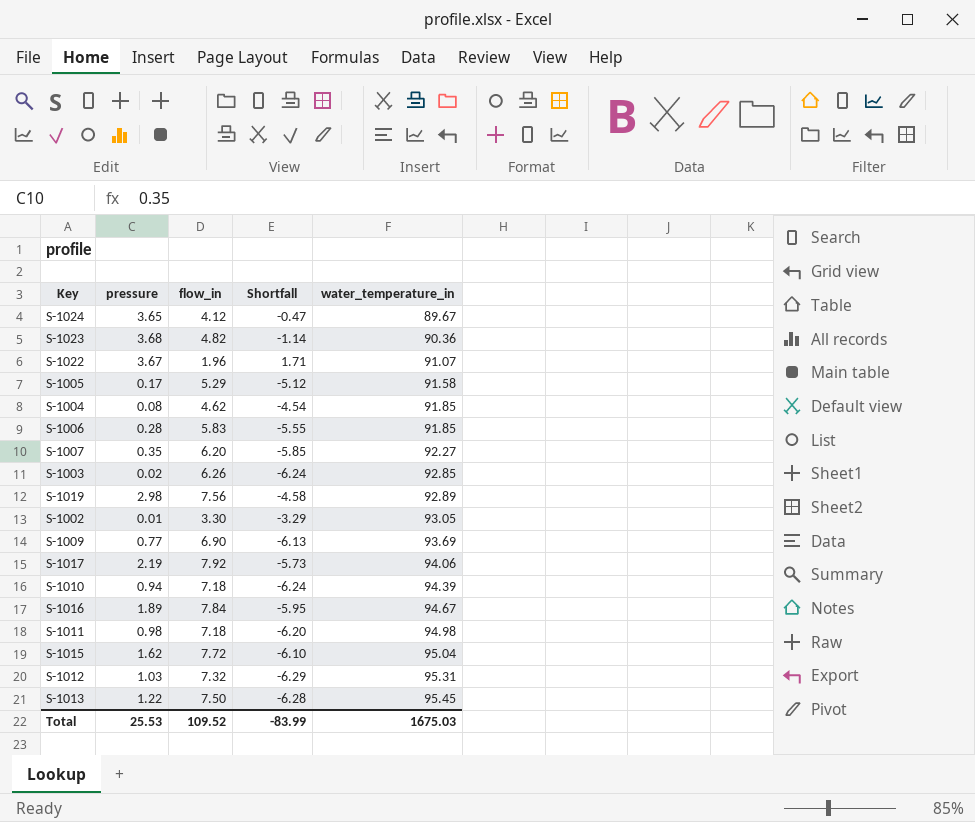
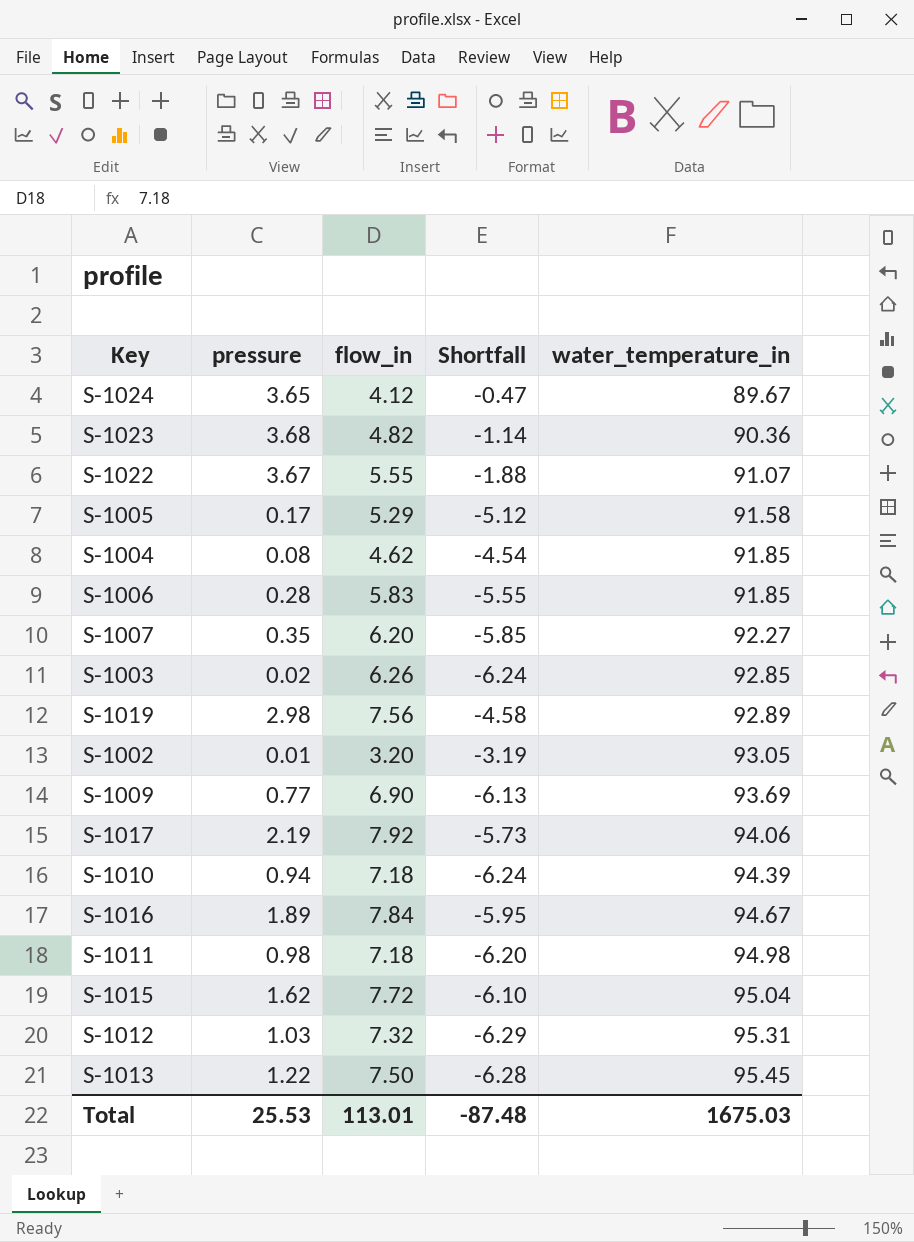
S-1022 | flow_in: 1.96 -> 5.55
S-1022 | Shortfall: 1.71 -> -1.88
S-1002 | flow_in: 3.30 -> 3.20
S-1002 | Shortfall: -3.29 -> -3.19
Total | flow_in: 109.52 -> 113.01
Total | Shortfall: -83.99 -> -87.48

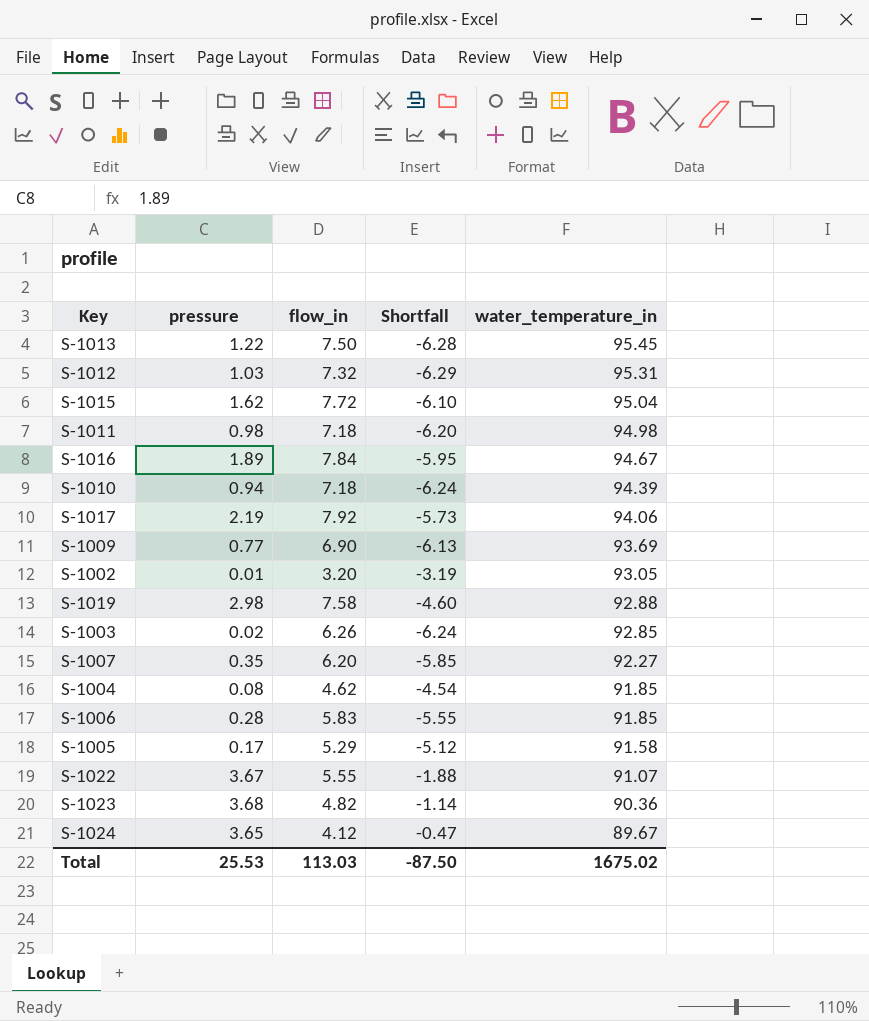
row order: water_temperature_in ascending -> water_temperature_in descending
S-1019 | flow_in: 7.56 -> 7.58
S-1019 | Shortfall: -4.58 -> -4.60
S-1019 | water_temperature_in: 92.89 -> 92.88
Total | flow_in: 113.01 -> 113.03
Total | Shortfall: -87.48 -> -87.50
Total | water_temperature_in: 1675.03 -> 1675.02

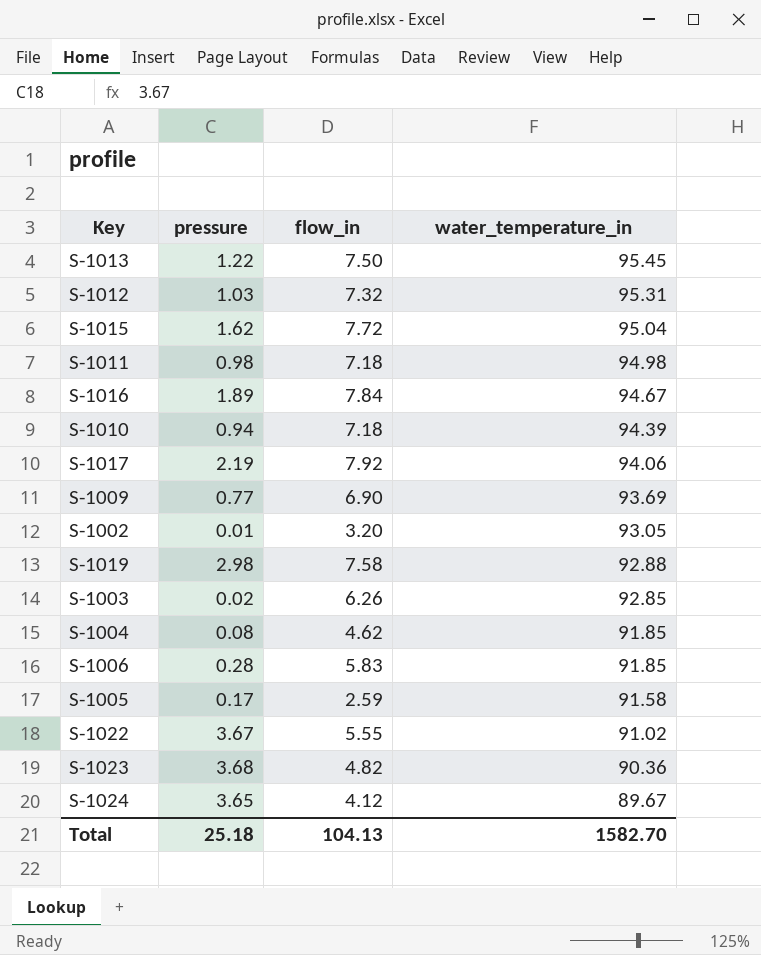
column Shortfall | formula: [pressure] - [flow_in] -> none
row S-1007: 0.35 | 6.20 | -5.85 | 92.27 -> none
S-1005 | flow_in: 5.29 -> 2.59
S-1022 | water_temperature_in: 91.07 -> 91.02
Total | pressure: 25.53 -> 25.18
Total | flow_in: 113.03 -> 104.13
Total | water_temperature_in: 1675.02 -> 1582.70

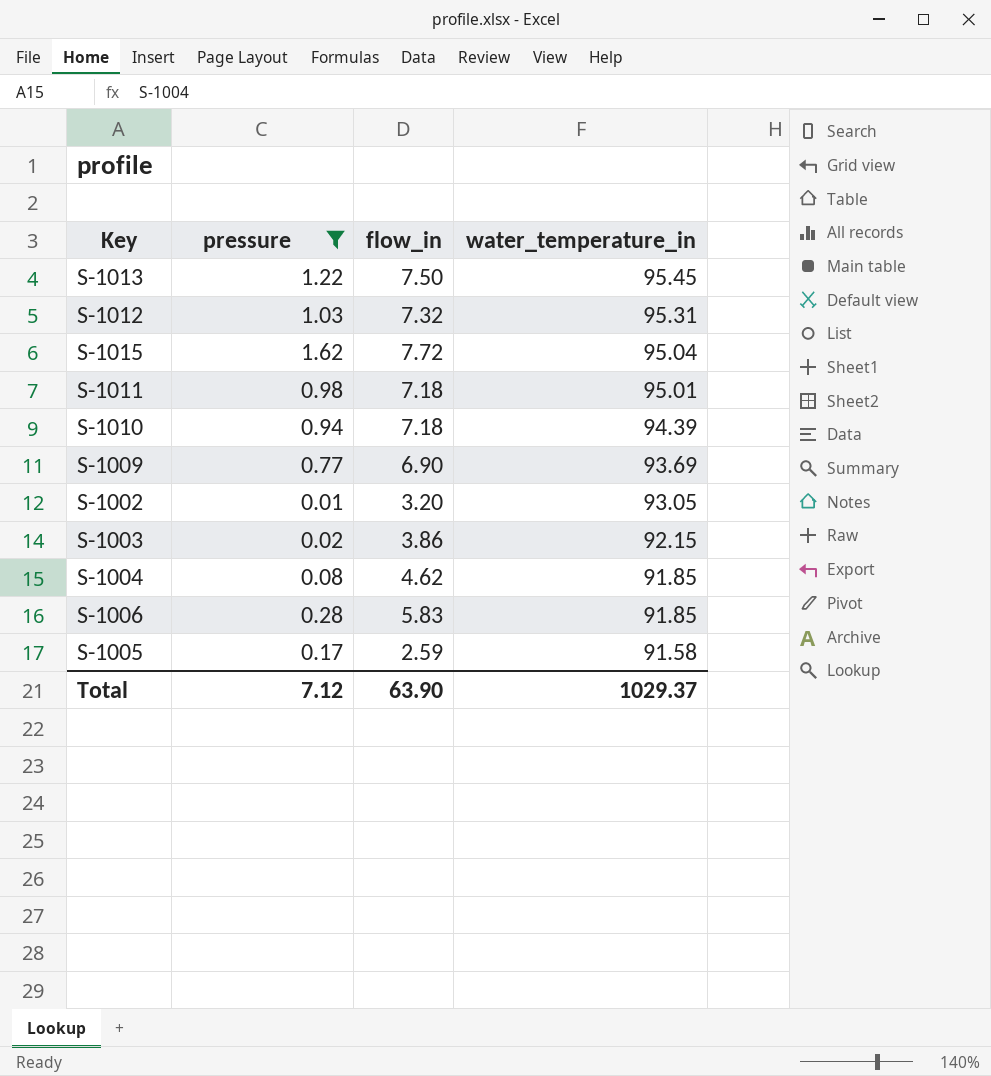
filter: none -> pressure <= 1.62
S-1011 | water_temperature_in: 94.98 -> 95.01
S-1003 | flow_in: 6.26 -> 3.86
S-1003 | water_temperature_in: 92.85 -> 92.15
Total | pressure: 25.18 -> 7.12
Total | flow_in: 104.13 -> 63.90
Total | water_temperature_in: 1582.70 -> 1029.37

